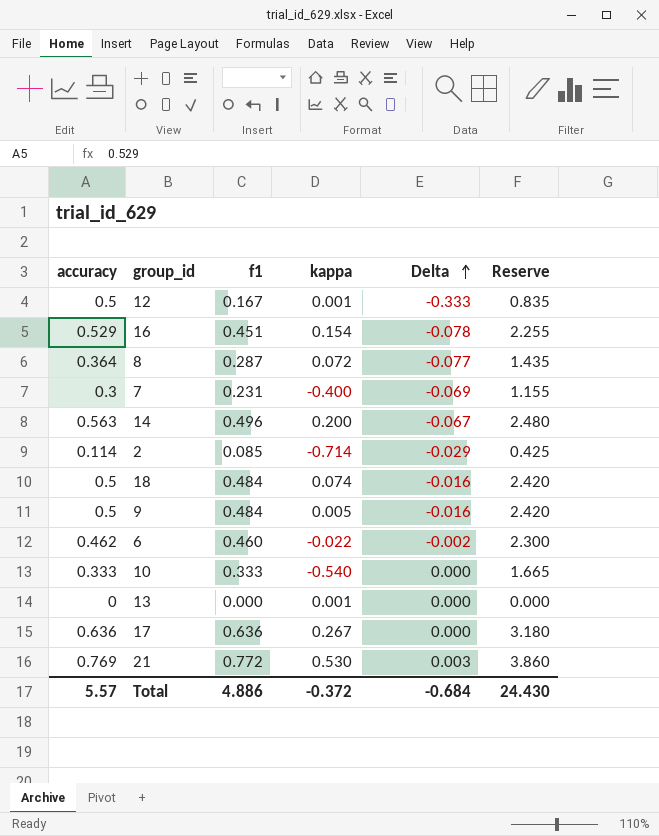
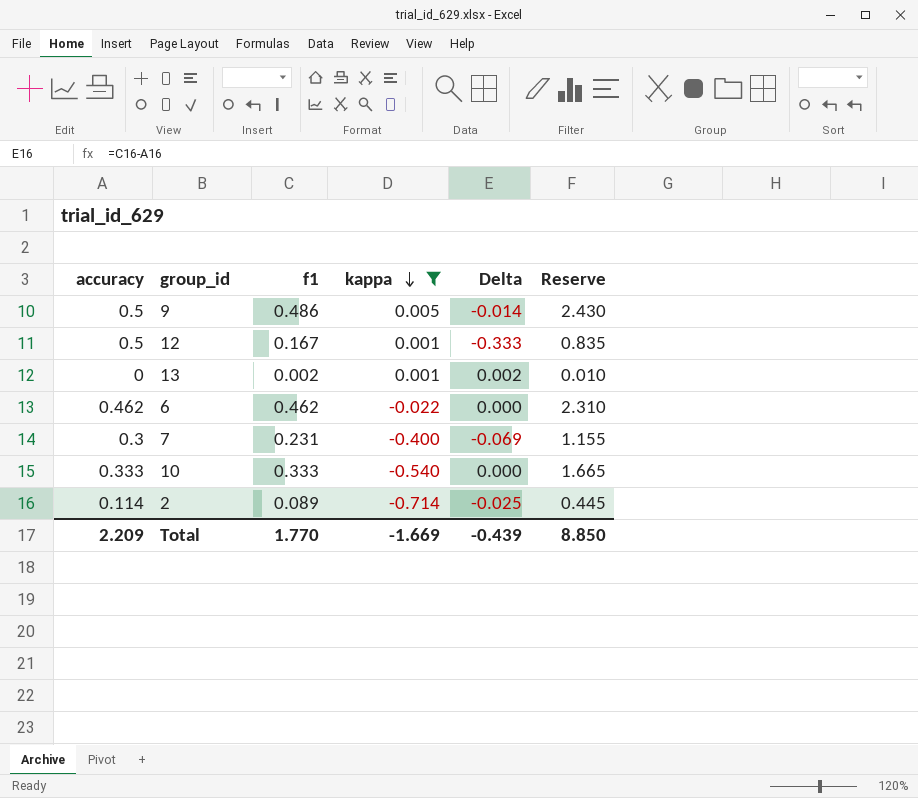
filter: none -> kappa <= 0.005
row order: Delta ascending -> kappa descending
9 | f1: 0.484 -> 0.486
9 | Delta: -0.016 -> -0.014
9 | Reserve: 2.420 -> 2.430
13 | f1: 0.000 -> 0.002
13 | Delta: 0.000 -> 0.002
13 | Reserve: 0.000 -> 0.010
6 | f1: 0.460 -> 0.462
6 | Delta: -0.002 -> 0.000
6 | Reserve: 2.300 -> 2.310
2 | f1: 0.085 -> 0.089
2 | Delta: -0.029 -> -0.025
2 | Reserve: 0.425 -> 0.445
Total | accuracy: 5.57 -> 2.209
Total | f1: 4.886 -> 1.770
Total | kappa: -0.372 -> -1.669
Total | Delta: -0.684 -> -0.439
Total | Reserve: 24.430 -> 8.850

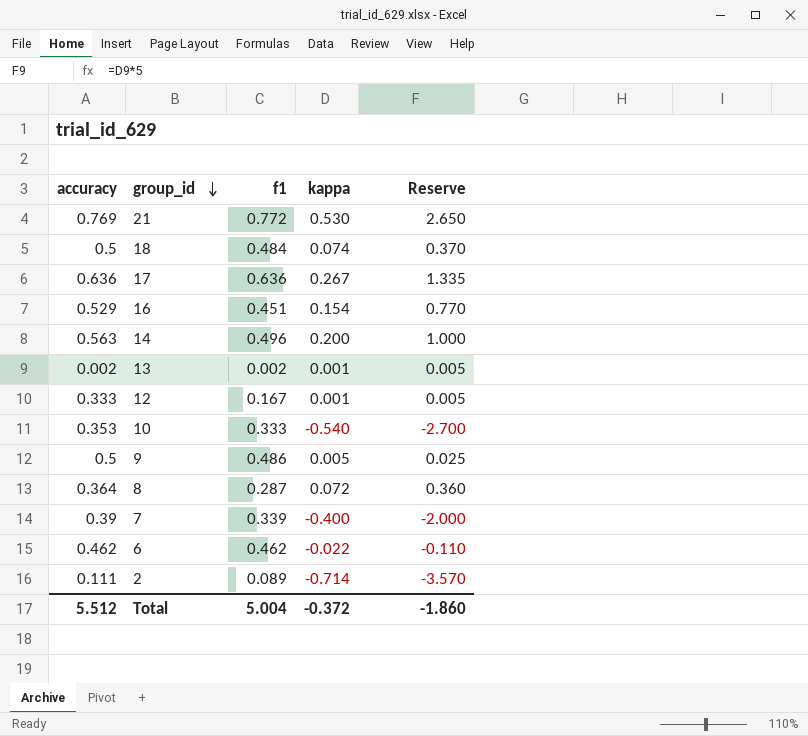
filter: kappa <= 0.005 -> none
row order: kappa descending -> group_id descending
column Delta | formula: [f1] - [accuracy] -> none
column Reserve | formula: [f1] * 5 -> [kappa] * 5
13 | accuracy: 0 -> 0.002
12 | accuracy: 0.5 -> 0.333
10 | accuracy: 0.333 -> 0.353
7 | accuracy: 0.3 -> 0.39
7 | f1: 0.231 -> 0.339
2 | accuracy: 0.114 -> 0.111
Total | accuracy: 2.209 -> 5.512
Total | f1: 1.770 -> 5.004
Total | kappa: -1.669 -> -0.372
Total | Reserve: 8.850 -> -1.860

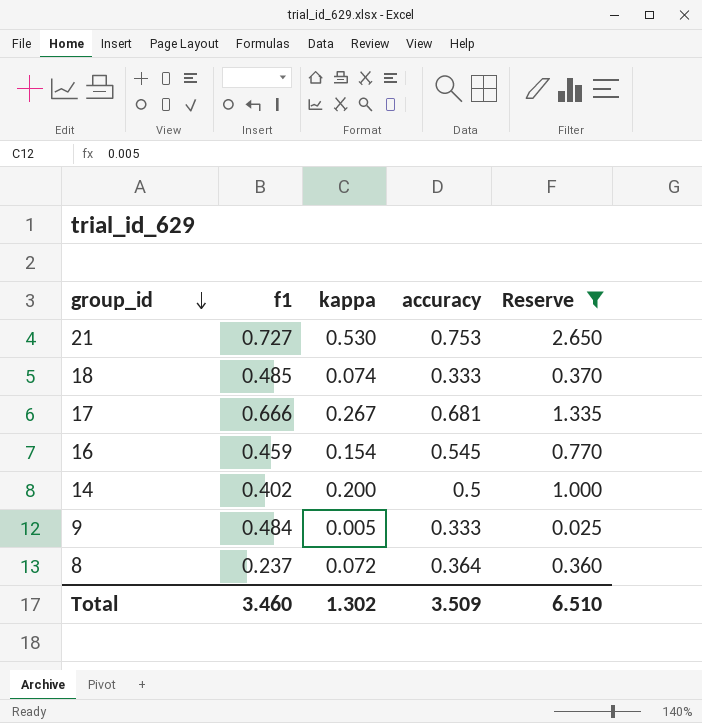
filter: none -> Reserve >= 0.025
column accuracy | position: 1 -> 4
21 | f1: 0.772 -> 0.727
21 | accuracy: 0.769 -> 0.753
18 | f1: 0.484 -> 0.485
18 | accuracy: 0.5 -> 0.333
17 | f1: 0.636 -> 0.666
17 | accuracy: 0.636 -> 0.681
16 | f1: 0.451 -> 0.459
16 | accuracy: 0.529 -> 0.545
14 | f1: 0.496 -> 0.402
14 | accuracy: 0.563 -> 0.5
9 | f1: 0.486 -> 0.484
9 | accuracy: 0.5 -> 0.333
8 | f1: 0.287 -> 0.237
Total | f1: 5.004 -> 3.460
Total | kappa: -0.372 -> 1.302
Total | accuracy: 5.512 -> 3.509
Total | Reserve: -1.860 -> 6.510

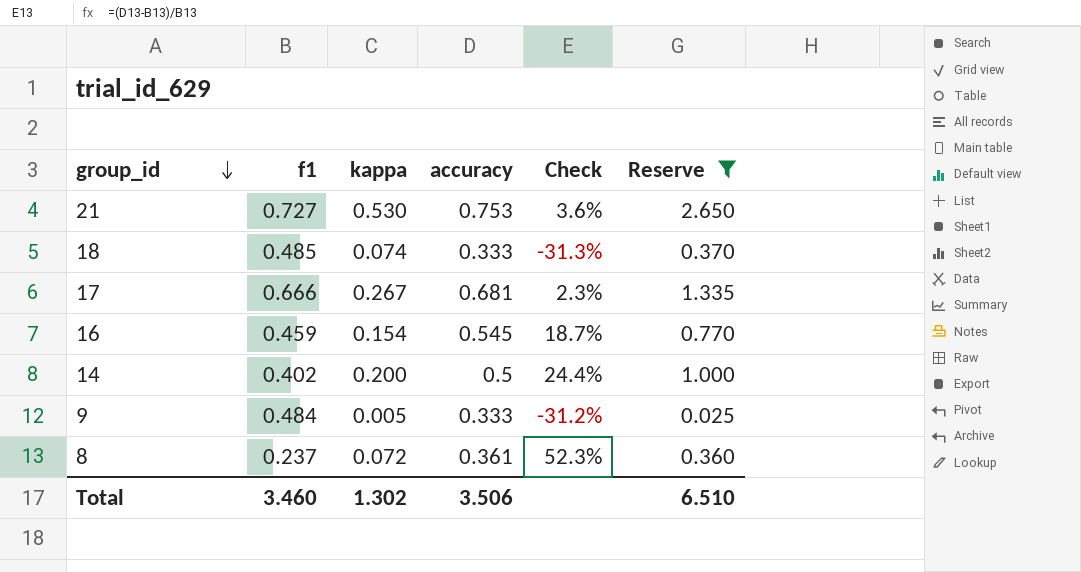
column Check | formula: none -> ([accuracy] - [f1]) / [f1]
8 | accuracy: 0.364 -> 0.361
Total | accuracy: 3.509 -> 3.506

